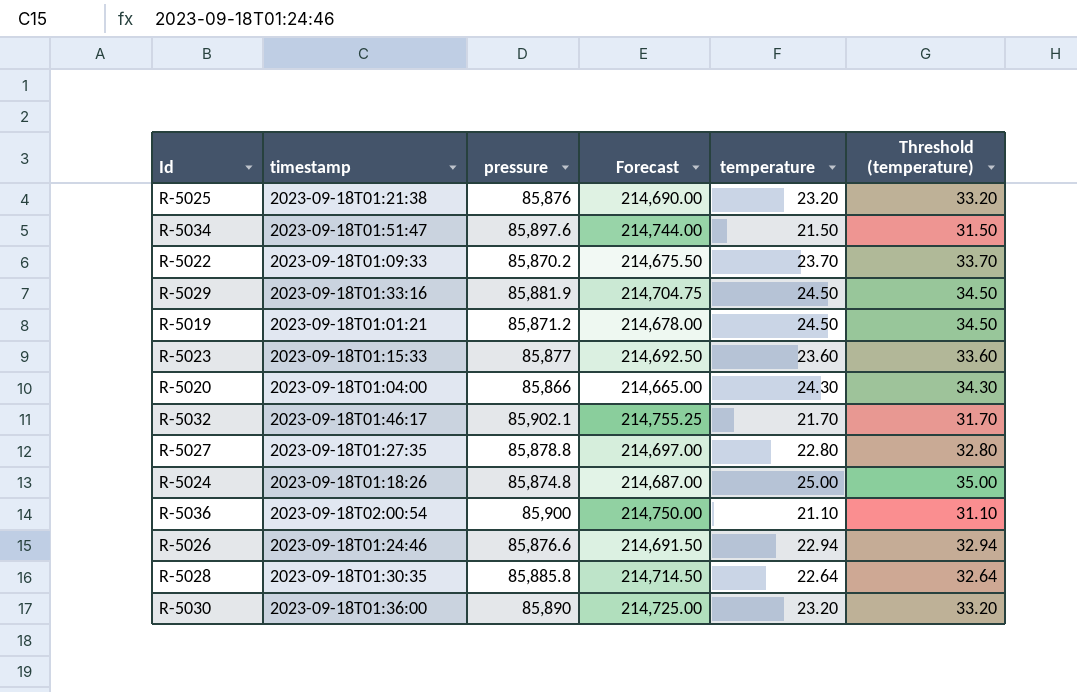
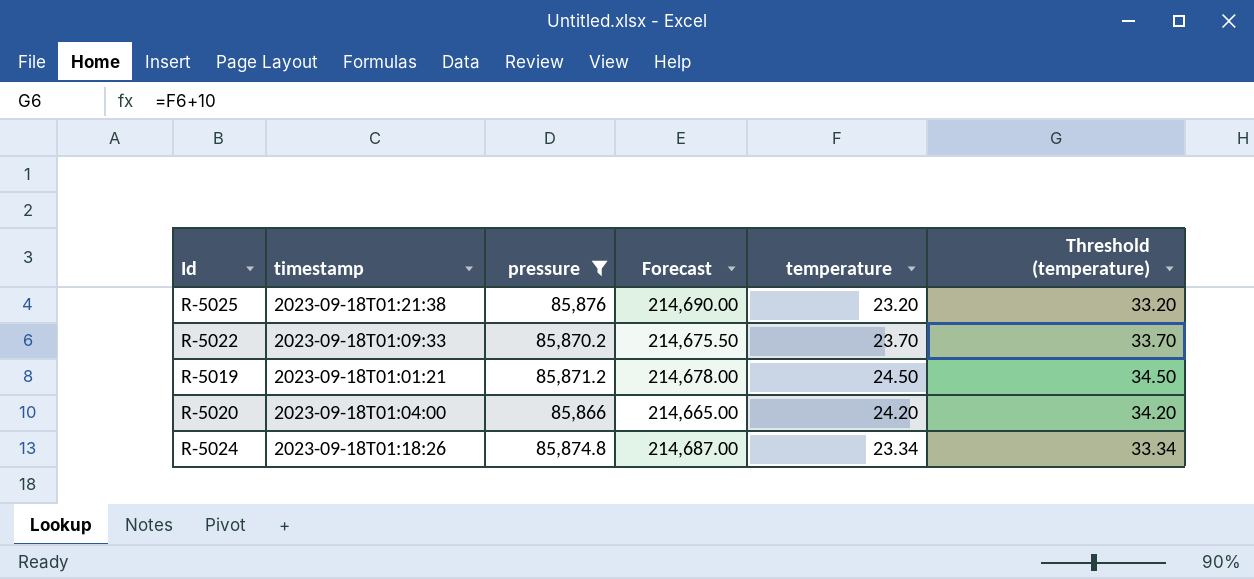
filter: none -> pressure <= 85,876
R-5020 | temperature: 24.30 -> 24.20
R-5020 | Threshold (temperature): 34.30 -> 34.20
R-5024 | temperature: 25.00 -> 23.34
R-5024 | Threshold (temperature): 35.00 -> 33.34

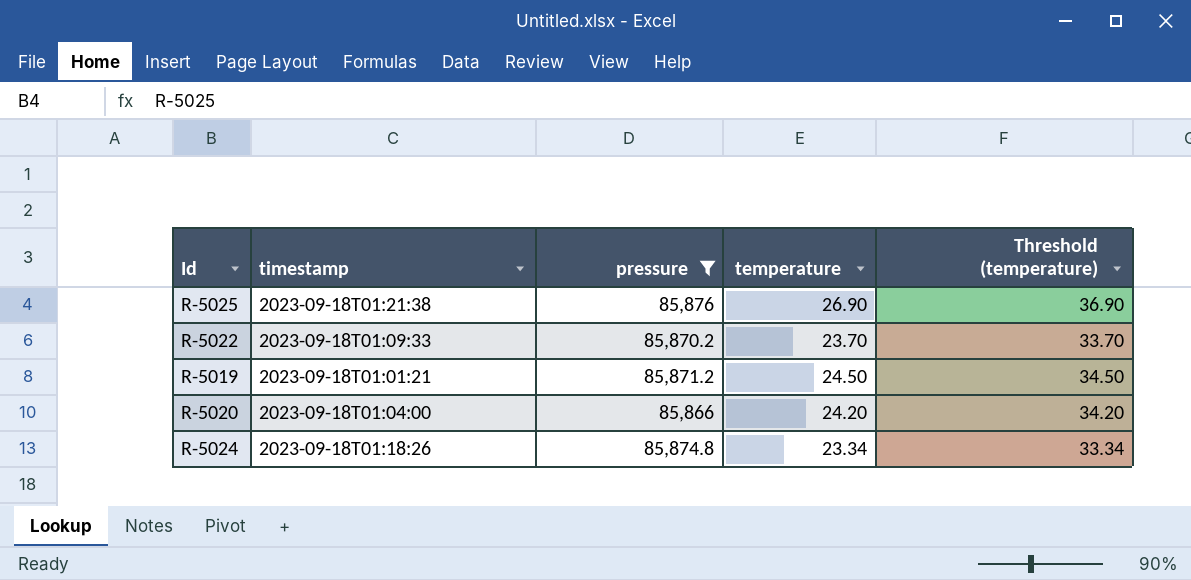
column Forecast | formula: [pressure] * 2.5 -> none
R-5025 | temperature: 23.20 -> 26.90
R-5025 | Threshold (temperature): 33.20 -> 36.90

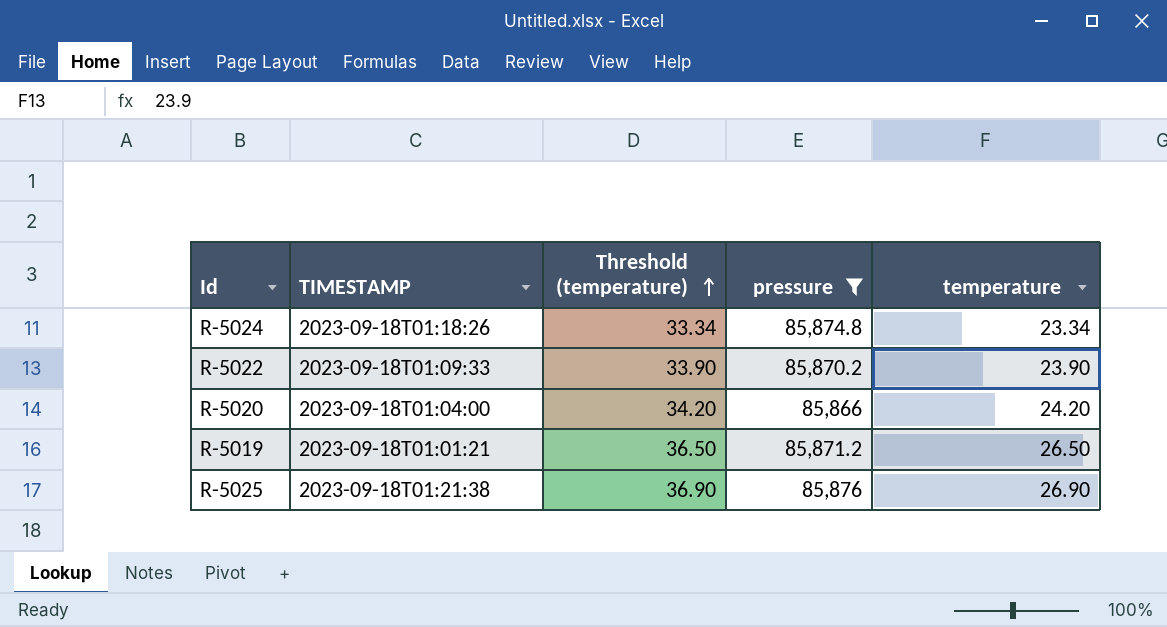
row order: none -> Threshold (temperature) ascending
column name: timestamp -> TIMESTAMP
column Threshold (temperature) | position: 5 -> 3
R-5022 | Threshold (temperature): 33.70 -> 33.90
R-5022 | temperature: 23.70 -> 23.90
R-5019 | Threshold (temperature): 34.50 -> 36.50
R-5019 | temperature: 24.50 -> 26.50

